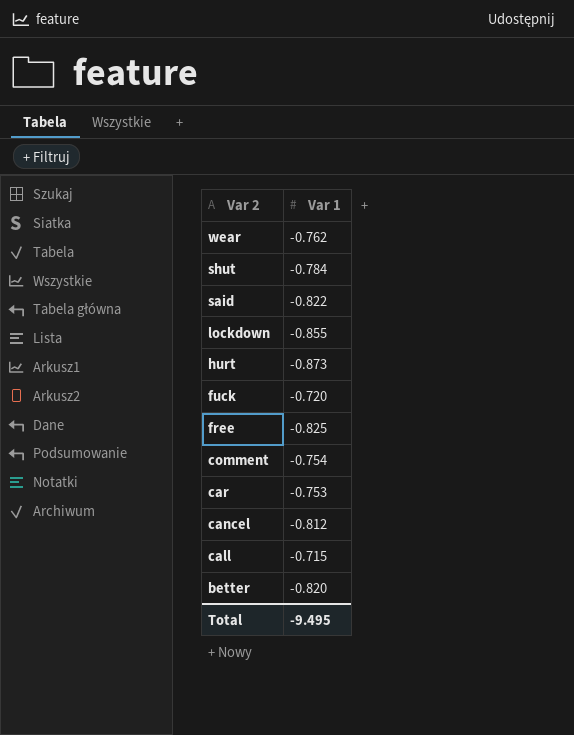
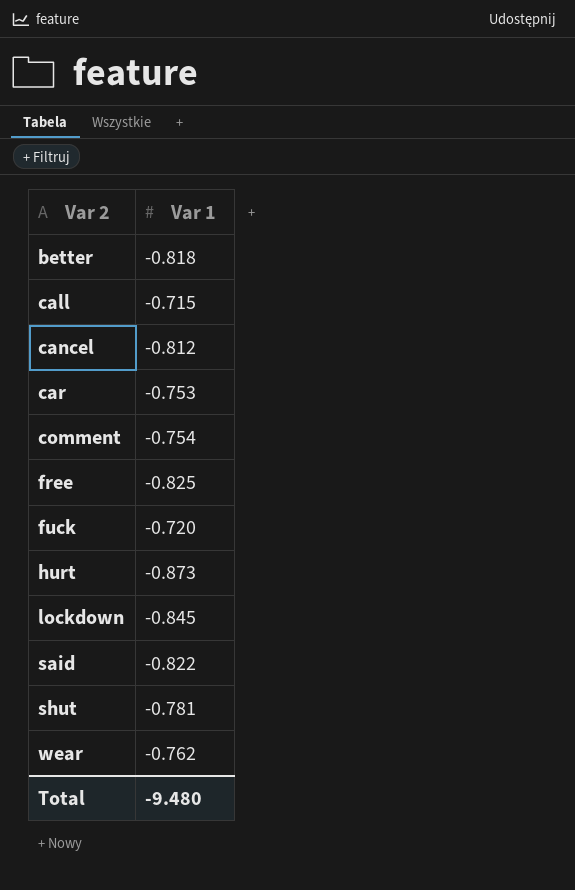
row order: Var 2 descending -> Var 2 ascending
better | Var 1: -0.820 -> -0.818
lockdown | Var 1: -0.855 -> -0.845
shut | Var 1: -0.784 -> -0.781
Total | Var 1: -9.495 -> -9.480

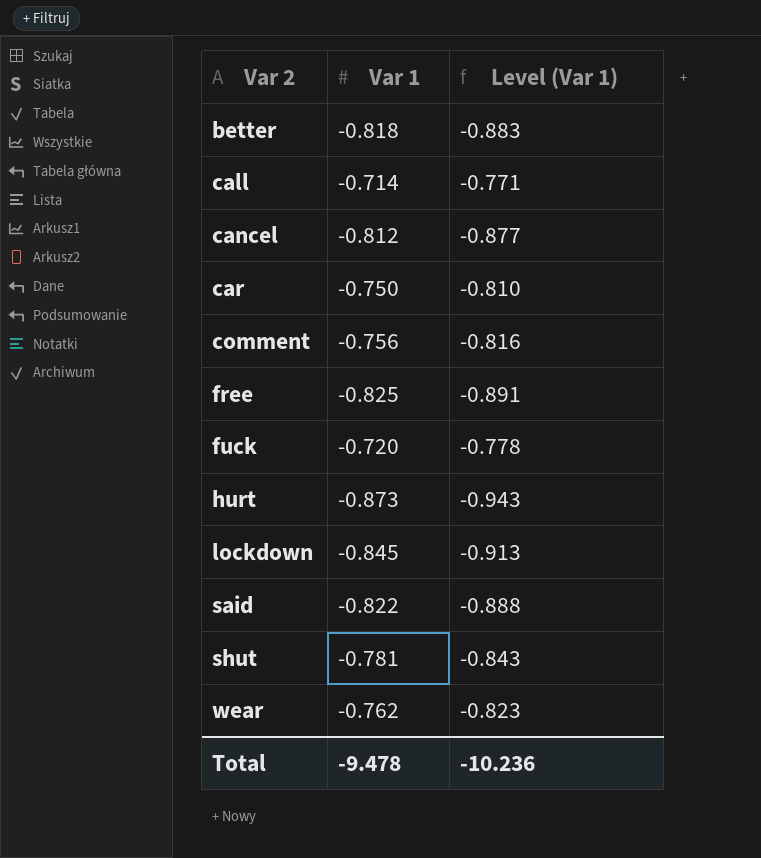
column Level (Var 1) | formula: none -> [Var 1] * 1.08
call | Var 1: -0.715 -> -0.714
car | Var 1: -0.753 -> -0.750
comment | Var 1: -0.754 -> -0.756
Total | Var 1: -9.480 -> -9.478

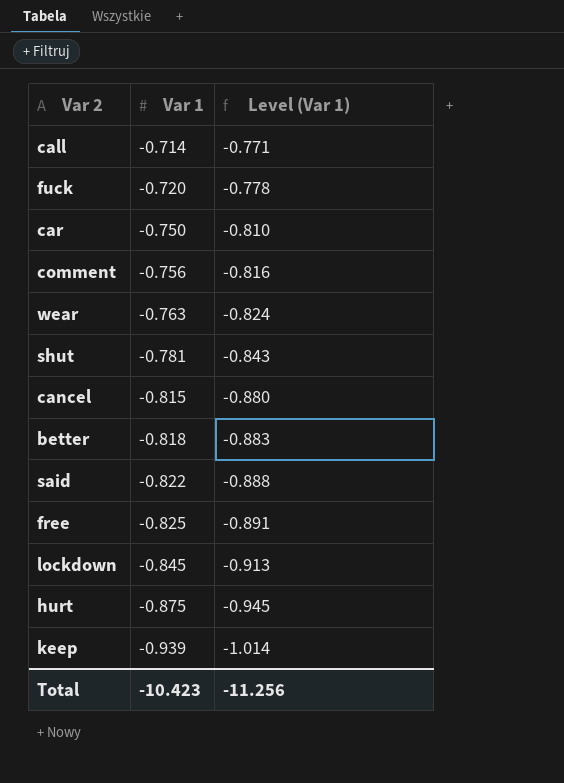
row order: Var 2 ascending -> Var 1 descending
wear | Var 1: -0.762 -> -0.763
wear | Level (Var 1): -0.823 -> -0.824
cancel | Var 1: -0.812 -> -0.815
cancel | Level (Var 1): -0.877 -> -0.880
hurt | Var 1: -0.873 -> -0.875
hurt | Level (Var 1): -0.943 -> -0.945
row keep: none -> -0.939 | -1.014
Total | Var 1: -9.478 -> -10.423
Total | Level (Var 1): -10.236 -> -11.256

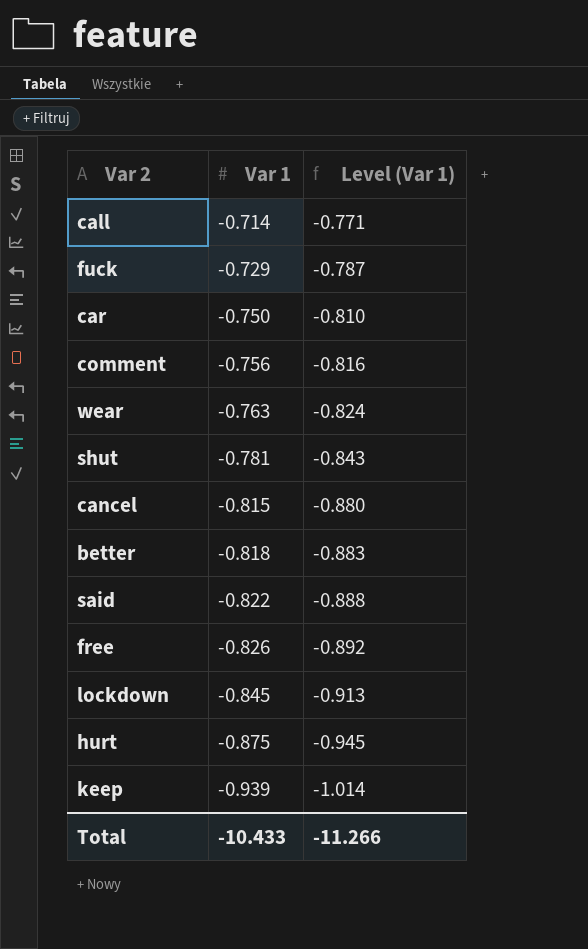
fuck | Var 1: -0.720 -> -0.729
fuck | Level (Var 1): -0.778 -> -0.787
free | Var 1: -0.825 -> -0.826
free | Level (Var 1): -0.891 -> -0.892
Total | Var 1: -10.423 -> -10.433
Total | Level (Var 1): -11.256 -> -11.266

